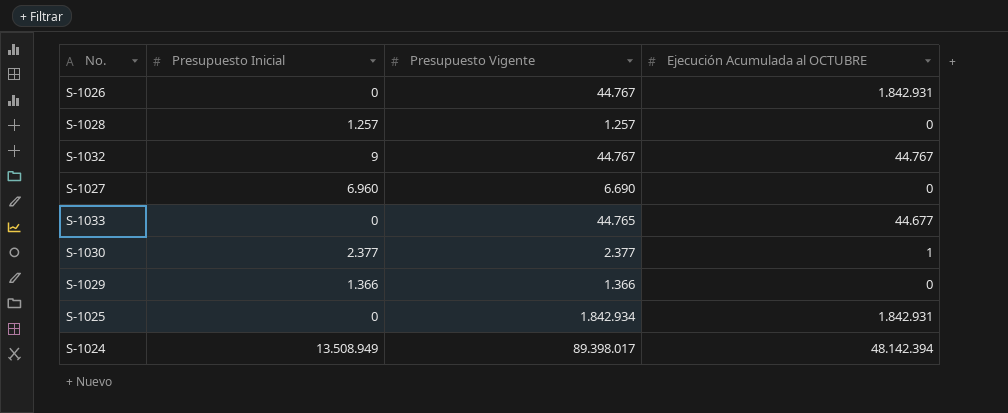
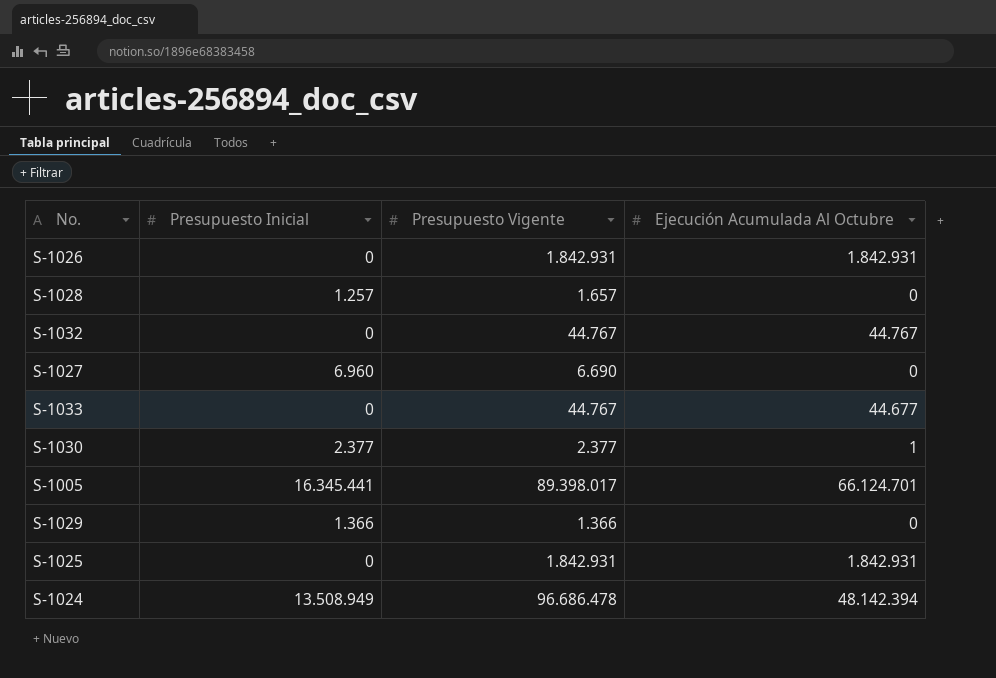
column name: Ejecución Acumulada al OCTUBRE -> Ejecución Acumulada Al Octubre
S-1026 | Presupuesto Vigente: 44.767 -> 1.842.931
S-1028 | Presupuesto Vigente: 1.257 -> 1.657
S-1032 | Presupuesto Inicial: 9 -> 0
S-1033 | Presupuesto Vigente: 44.765 -> 44.767
row S-1005: none -> 16.345.441 | 89.398.017 | 66.124.701
S-1025 | Presupuesto Vigente: 1.842.934 -> 1.842.931
S-1024 | Presupuesto Vigente: 89.398.017 -> 96.686.478

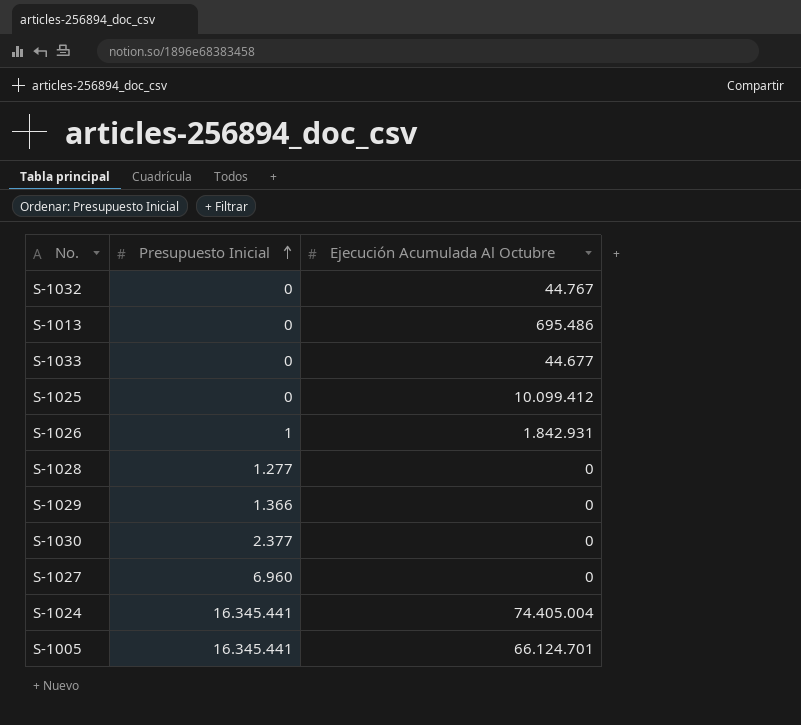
row order: none -> Presupuesto Inicial ascending
column Presupuesto Vigente | position: 3 -> none
row S-1013: none -> 0 | 695.486
S-1025 | Ejecución Acumulada Al Octubre: 1.842.931 -> 10.099.412
S-1026 | Presupuesto Inicial: 0 -> 1
S-1028 | Presupuesto Inicial: 1.257 -> 1.277
S-1030 | Ejecución Acumulada Al Octubre: 1 -> 0
S-1024 | Presupuesto Inicial: 13.508.949 -> 16.345.441
S-1024 | Ejecución Acumulada Al Octubre: 48.142.394 -> 74.405.004

